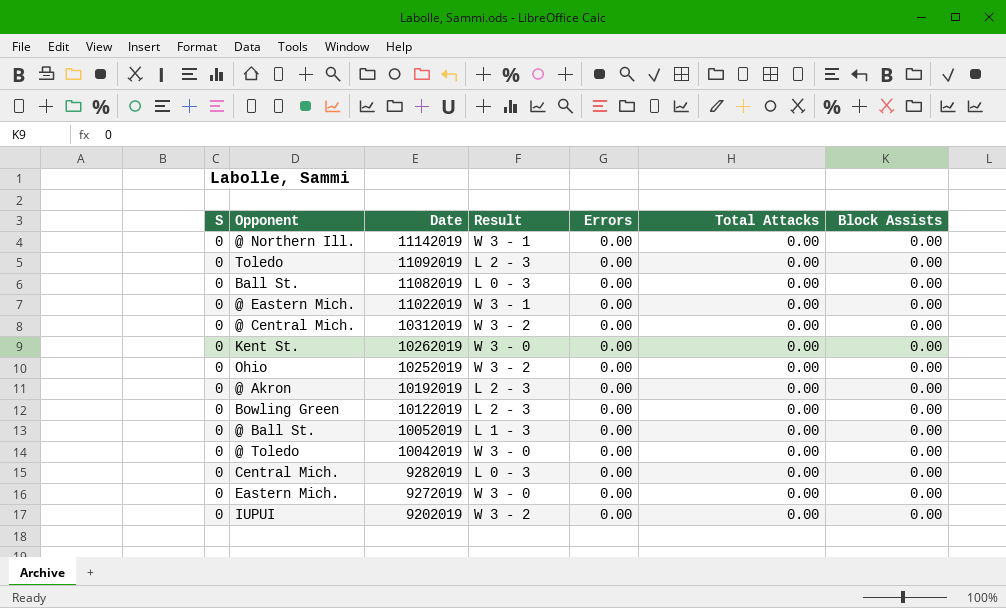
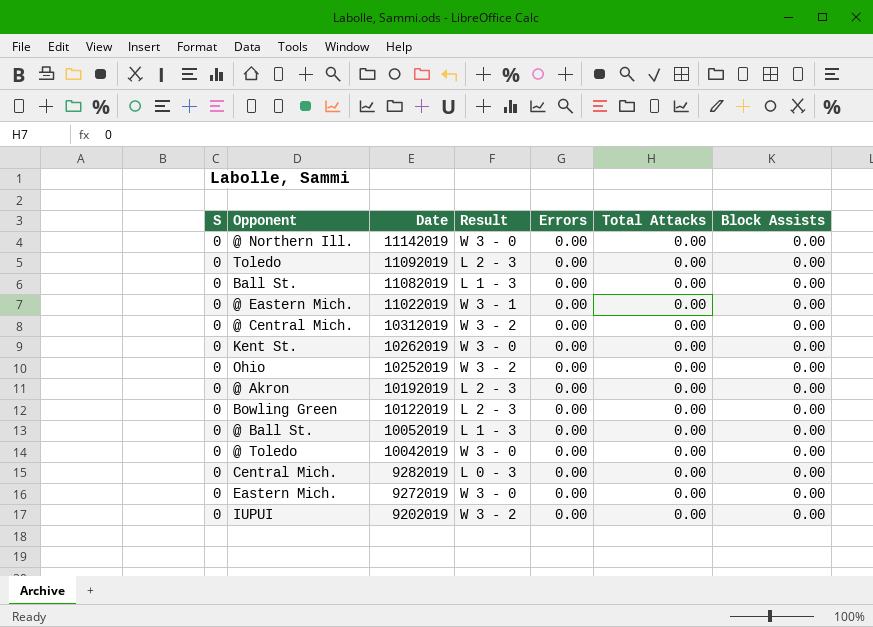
@ Northern Ill. | Result: W 3 - 1 -> W 3 - 0
Ball St. | Result: L 0 - 3 -> L 1 - 3

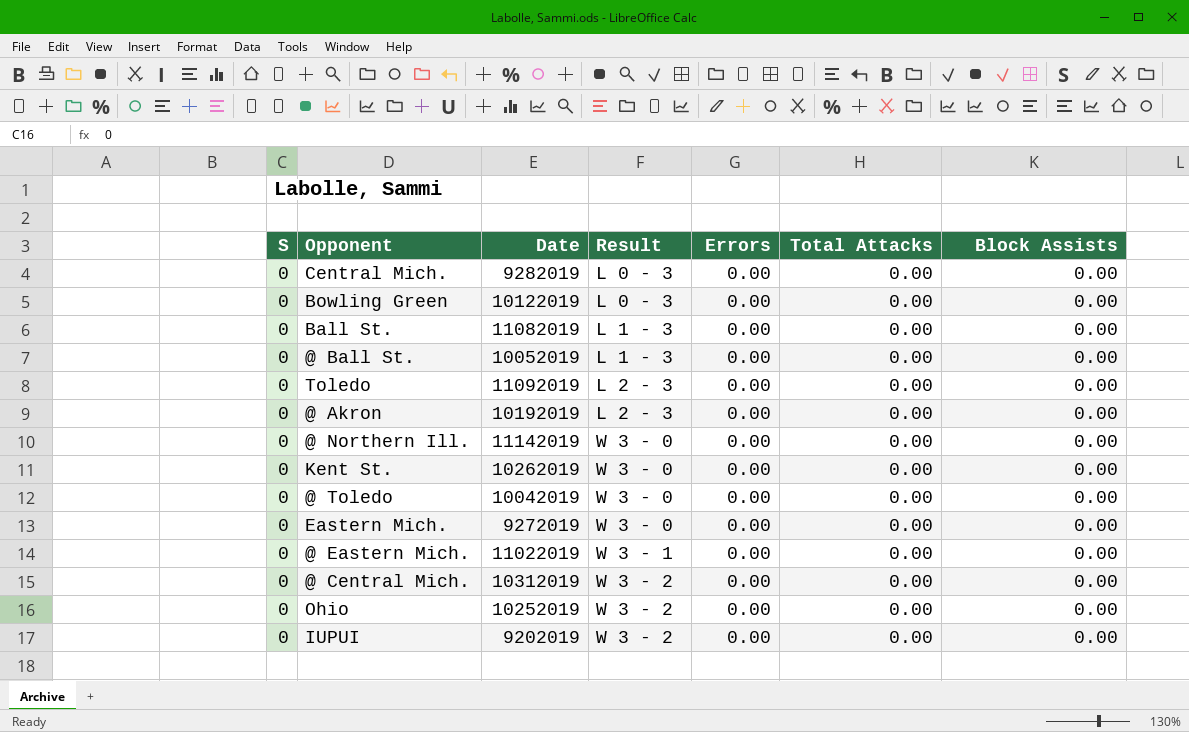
row order: Date descending -> Result ascending
Bowling Green | Result: L 2 - 3 -> L 0 - 3

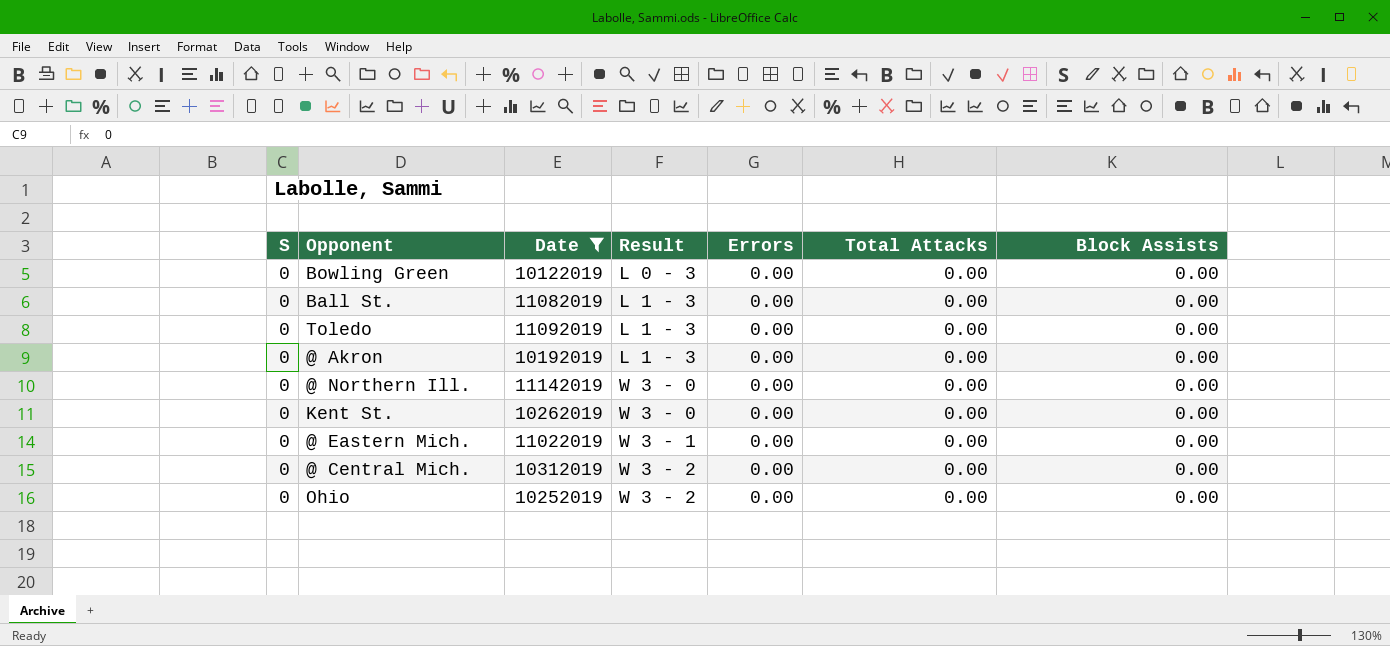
filter: none -> Date >= 10122019
Toledo | Result: L 2 - 3 -> L 1 - 3
@ Akron | Result: L 2 - 3 -> L 1 - 3

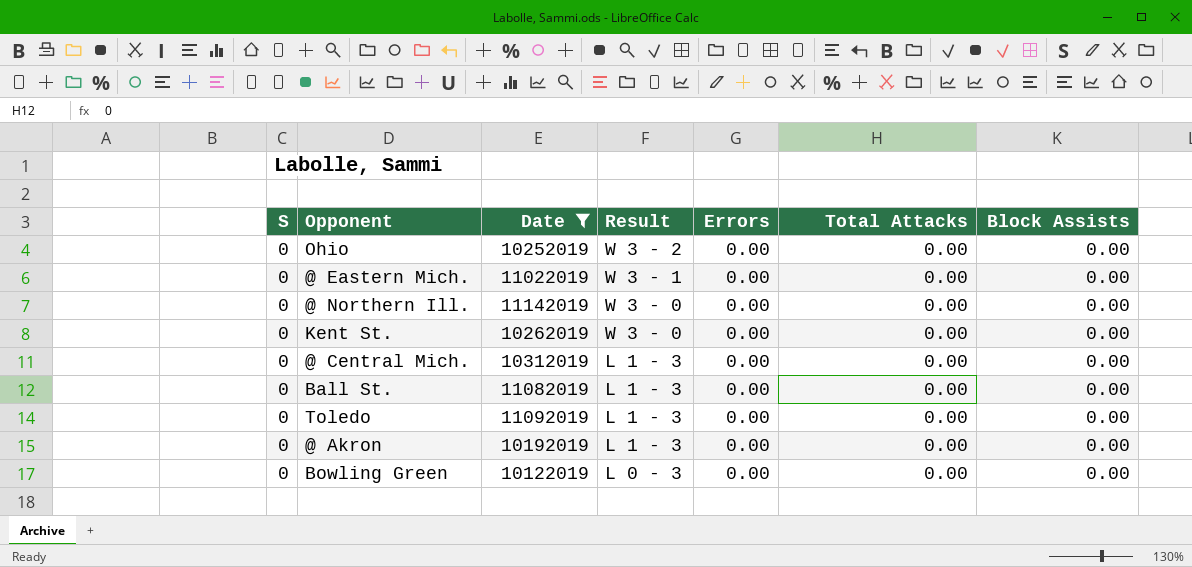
row order: Result ascending -> Result descending
@ Central Mich. | Result: W 3 - 2 -> L 1 - 3

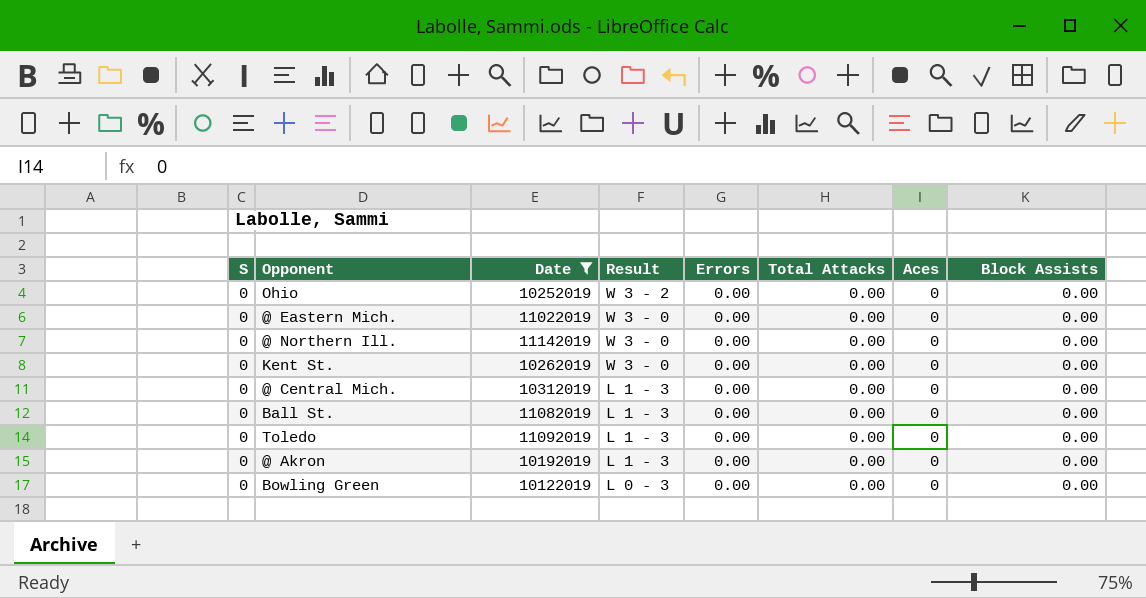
column Aces | position: none -> 7
@ Eastern Mich. | Result: W 3 - 1 -> W 3 - 0

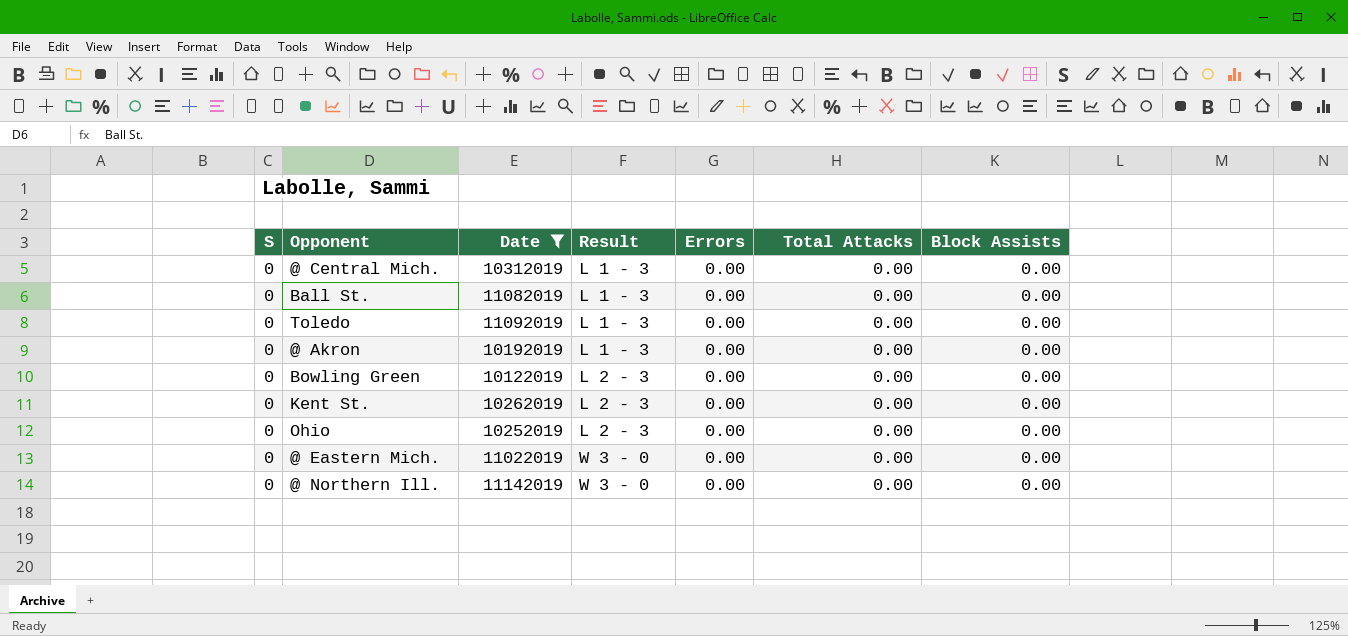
row order: Result descending -> Result ascending
column Aces | position: 7 -> none
Bowling Green | Result: L 0 - 3 -> L 2 - 3
Kent St. | Result: W 3 - 0 -> L 2 - 3
Ohio | Result: W 3 - 2 -> L 2 - 3

